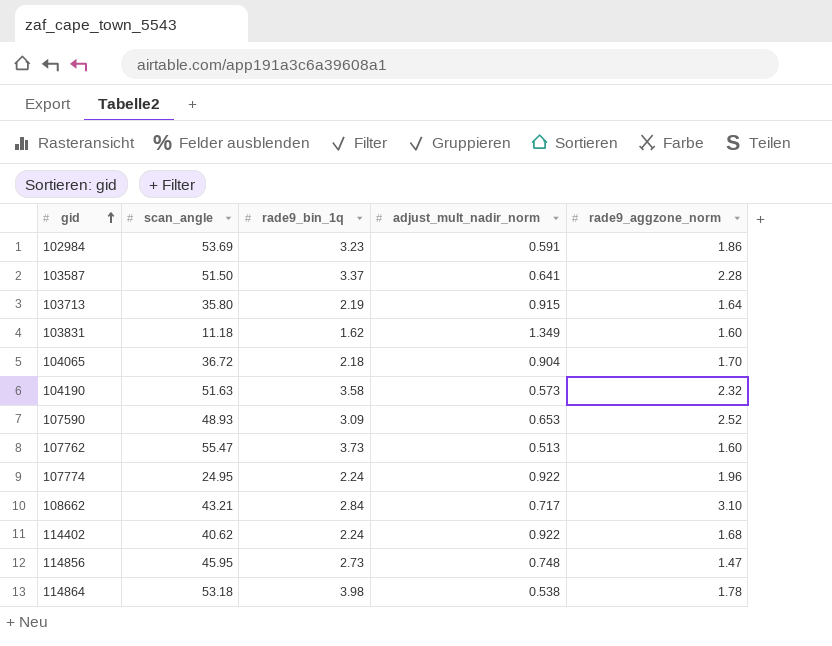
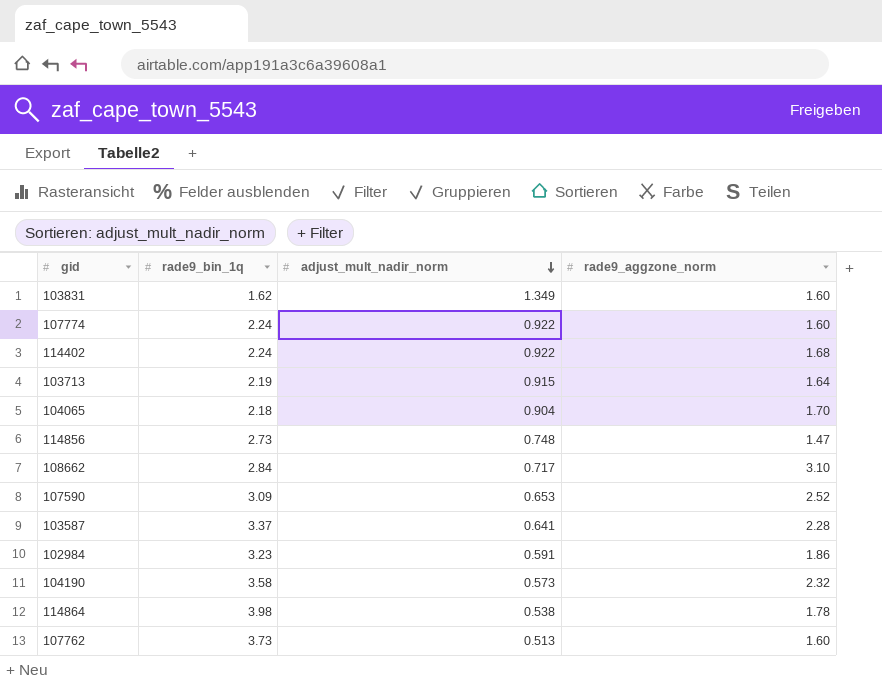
row order: gid ascending -> adjust_mult_nadir_norm descending
column scan_angle | position: 2 -> none
107774 | rade9_aggzone_norm: 1.96 -> 1.60

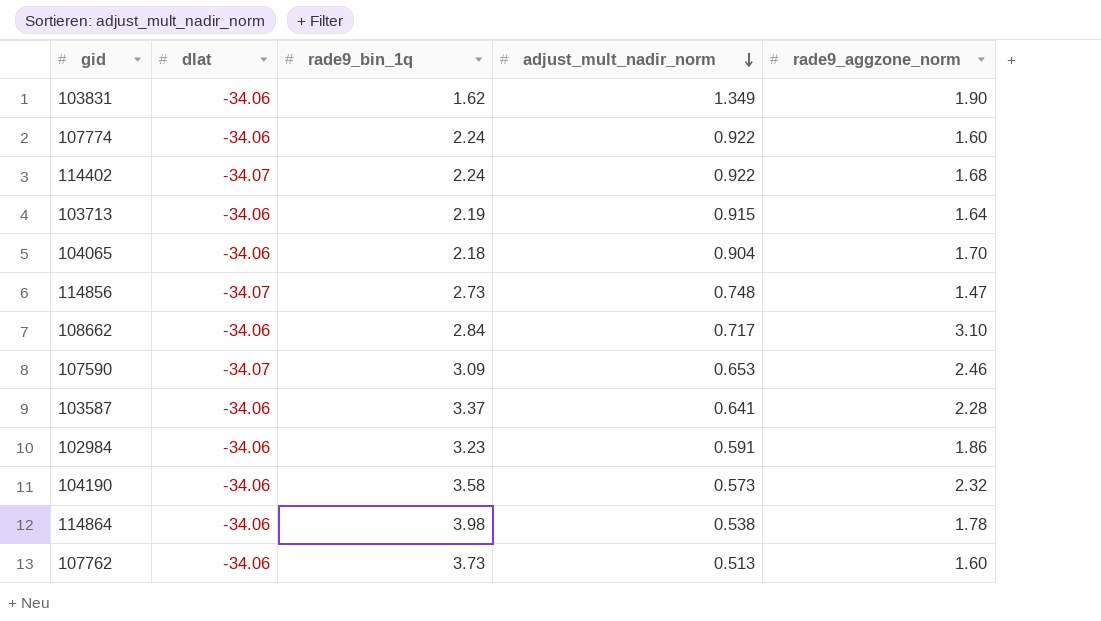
column dlat | position: none -> 2
103831 | rade9_aggzone_norm: 1.60 -> 1.90
107590 | rade9_aggzone_norm: 2.52 -> 2.46

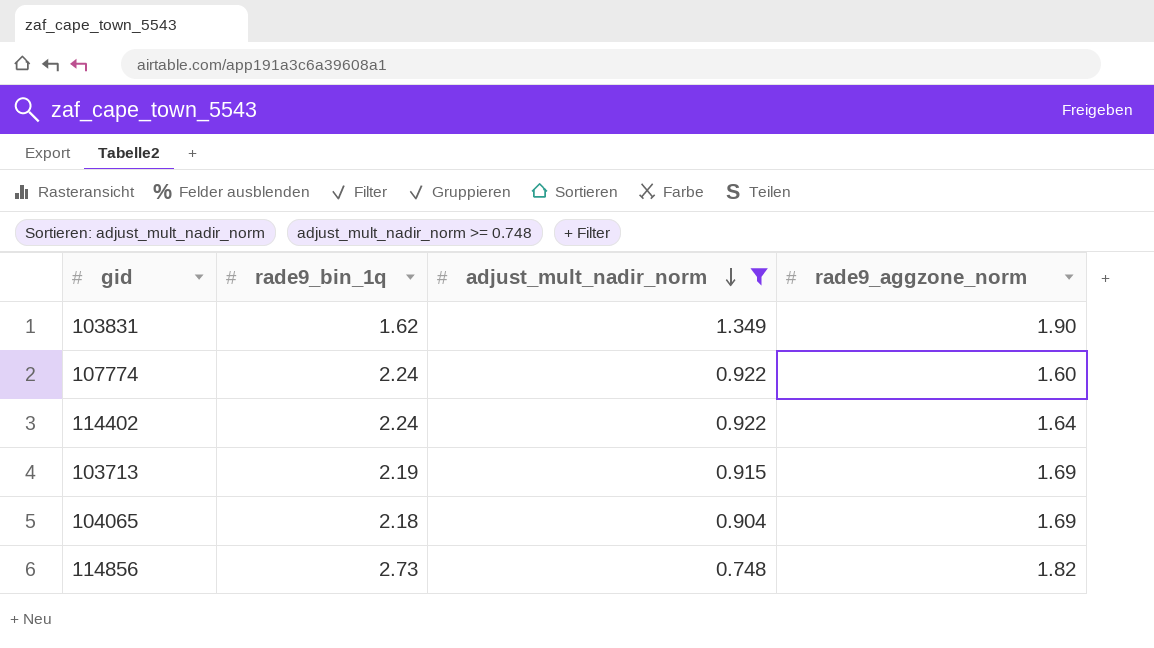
filter: none -> adjust_mult_nadir_norm >= 0.748
column dlat | position: 2 -> none
114402 | rade9_aggzone_norm: 1.68 -> 1.64
103713 | rade9_aggzone_norm: 1.64 -> 1.69
104065 | rade9_aggzone_norm: 1.70 -> 1.69
114856 | rade9_aggzone_norm: 1.47 -> 1.82

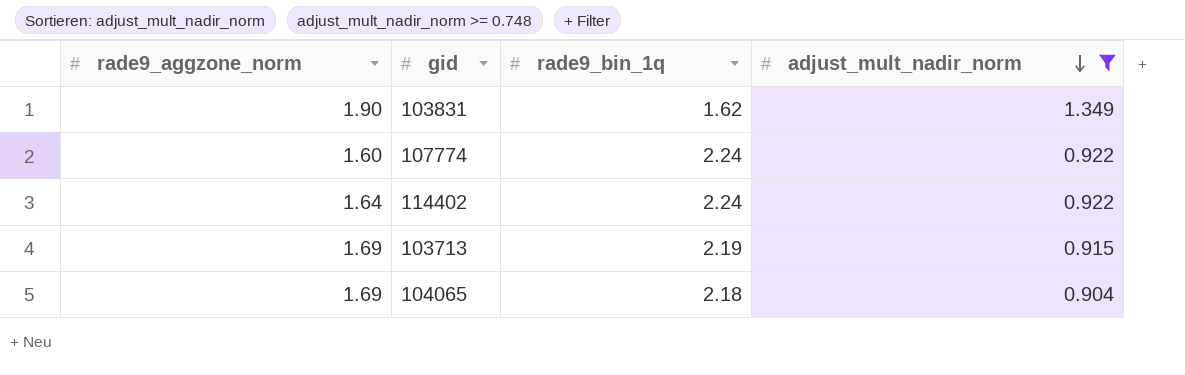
column rade9_aggzone_norm | position: 4 -> 1
row 114856: 2.73 | 0.748 | 1.82 -> none

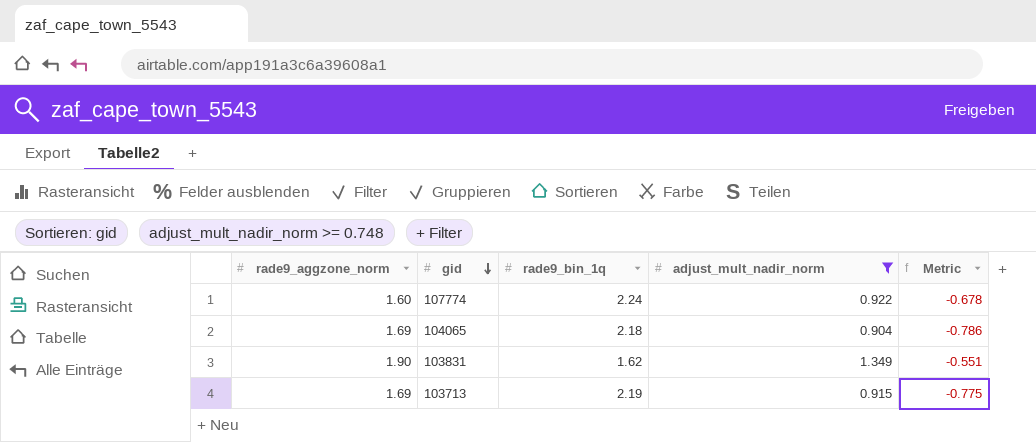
row order: adjust_mult_nadir_norm descending -> gid descending
column Metric | formula: none -> [adjust_mult_nadir_norm] - [rade9_aggzone_norm]
row 114402: 1.64 | 2.24 | 0.922 -> none

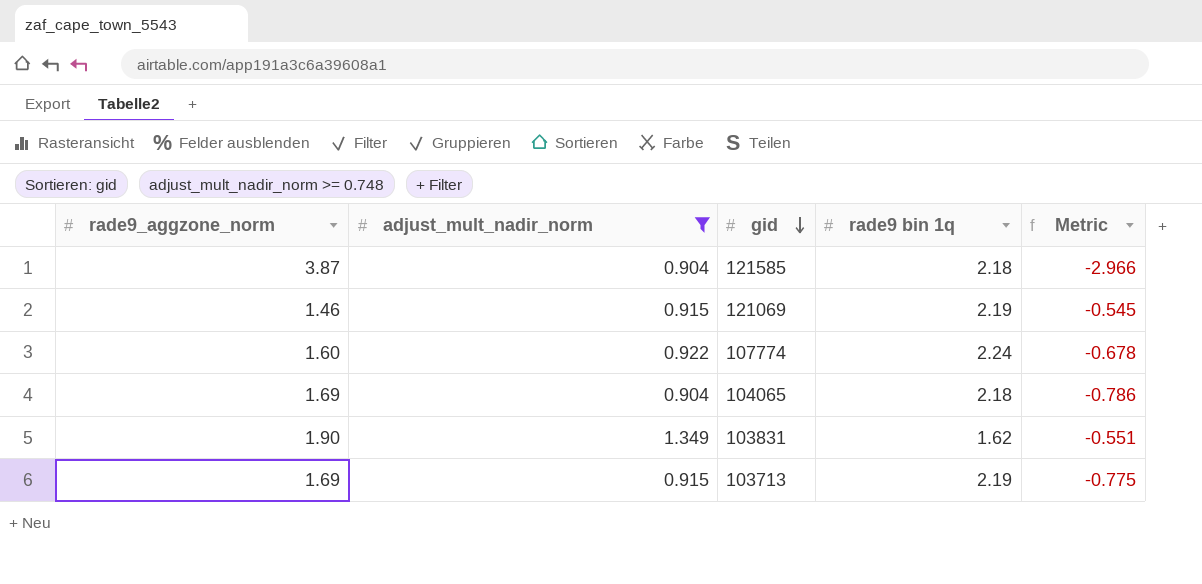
column adjust_mult_nadir_norm | position: 4 -> 2
column name: rade9_bin_1q -> rade9 bin 1q
row 121585: none -> 3.87 | 0.904 | 2.18 | -2.966
row 121069: none -> 1.46 | 0.915 | 2.19 | -0.545

